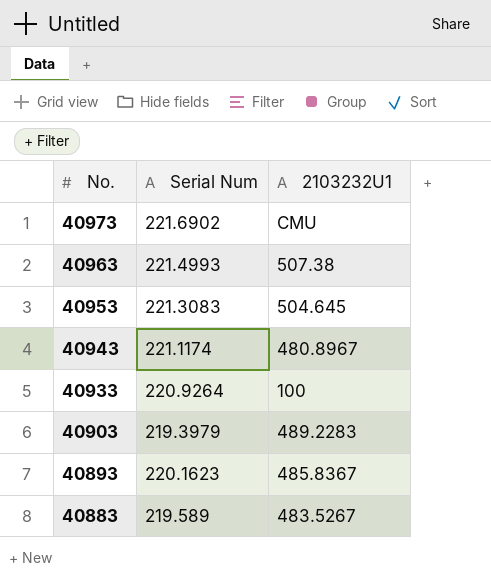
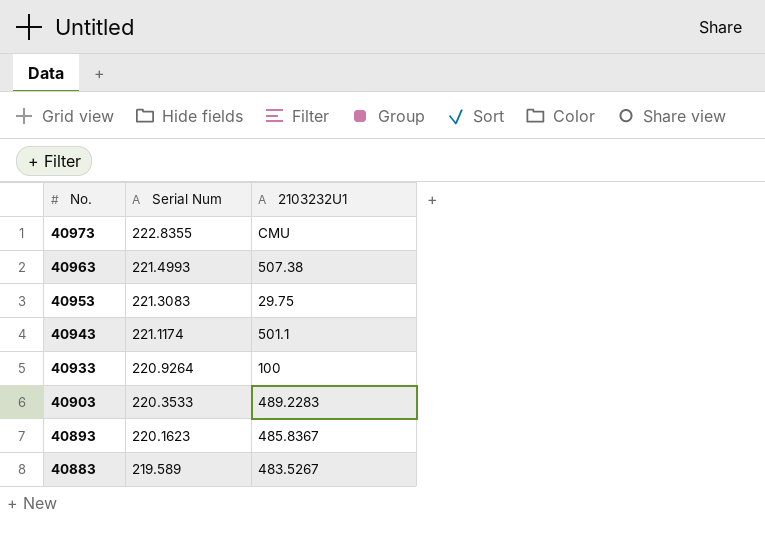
40973 | Serial Num: 221.6902 -> 222.8355
40953 | 2103232U1: 504.645 -> 29.75
40943 | 2103232U1: 480.8967 -> 501.1
40903 | Serial Num: 219.3979 -> 220.3533

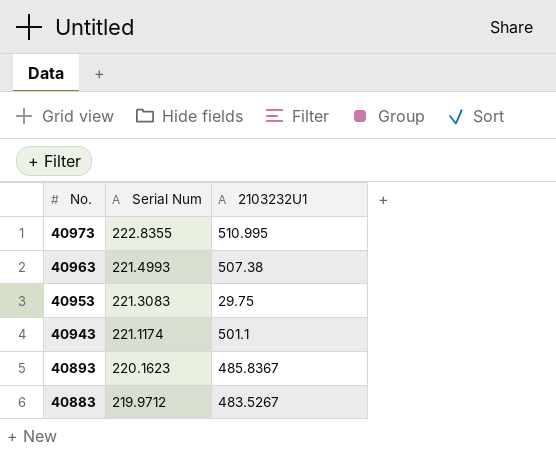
row 40933: 220.9264 | 100 -> none
row 40903: 220.3533 | 489.2283 -> none
40973 | 2103232U1: CMU -> 510.995
40883 | Serial Num: 219.589 -> 219.9712

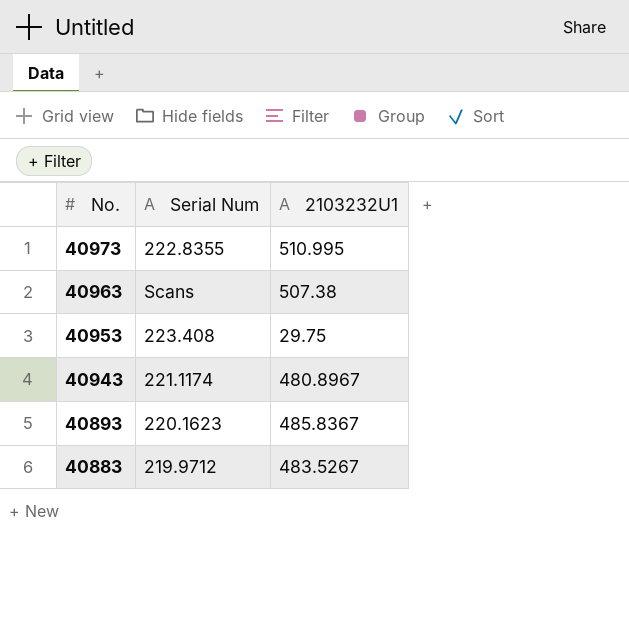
40963 | Serial Num: 221.4993 -> Scans
40953 | Serial Num: 221.3083 -> 223.408
40943 | 2103232U1: 501.1 -> 480.8967

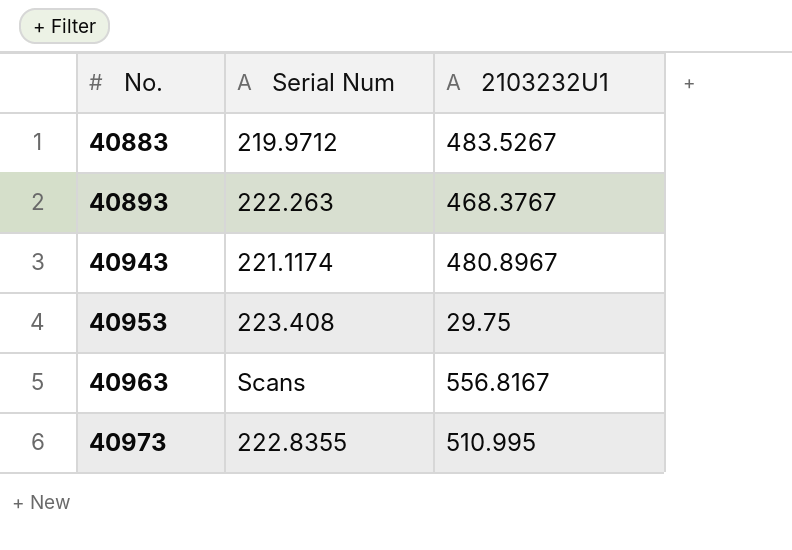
row order: No. descending -> No. ascending
40893 | Serial Num: 220.1623 -> 222.263
40893 | 2103232U1: 485.8367 -> 468.3767
40963 | 2103232U1: 507.38 -> 556.8167

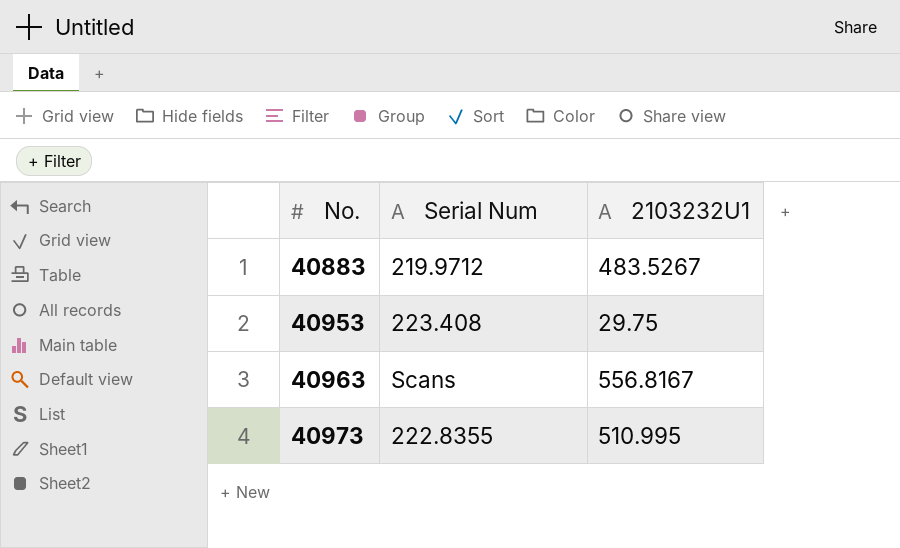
row 40893: 222.263 | 468.3767 -> none
row 40943: 221.1174 | 480.8967 -> none

